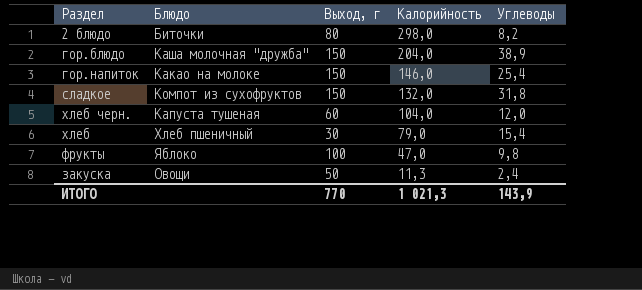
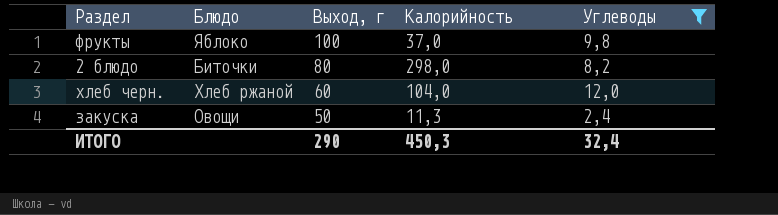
filter: none -> Углеводы <= 12,0
row order: Калорийность descending -> Выход, г descending
фрукты | Калорийность: 47,0 -> 37,0
хлеб черн. | Блюдо: Капуста тушеная -> Хлеб ржаной
ИТОГО | Выход, г: 770 -> 290
ИТОГО | Калорийность: 1 021,3 -> 450,3
ИТОГО | Углеводы: 143,9 -> 32,4

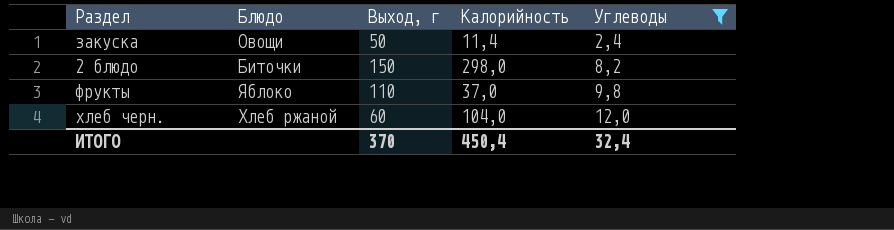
row order: Выход, г descending -> Углеводы ascending
закуска | Калорийность: 11,3 -> 11,4
2 блюдо | Выход, г: 80 -> 150
фрукты | Выход, г: 100 -> 110
ИТОГО | Выход, г: 290 -> 370
ИТОГО | Калорийность: 450,3 -> 450,4

